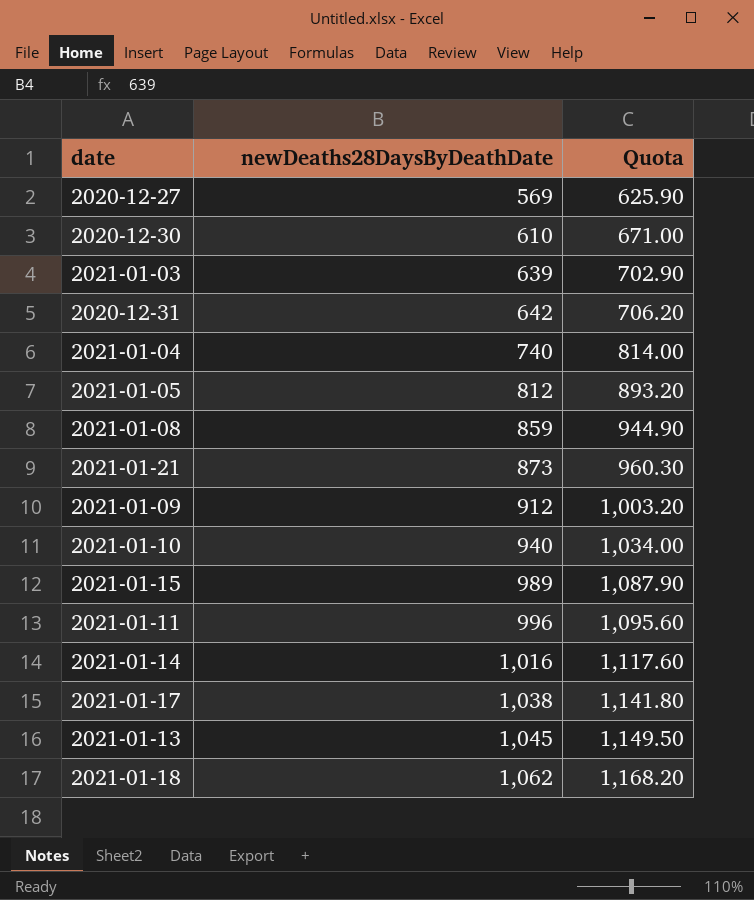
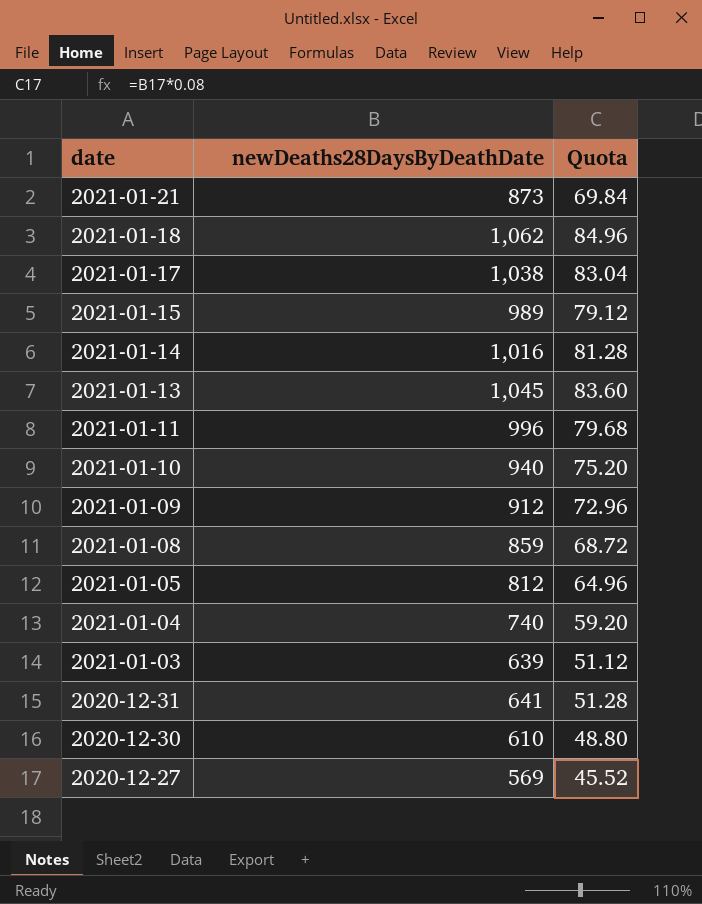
row order: newDeaths28DaysByDeathDate ascending -> date descending
column Quota | formula: [newDeaths28DaysByDeathDate] * 1.1 -> [newDeaths28DaysByDeathDate] * 0.08
2020-12-31 | newDeaths28DaysByDeathDate: 642 -> 641

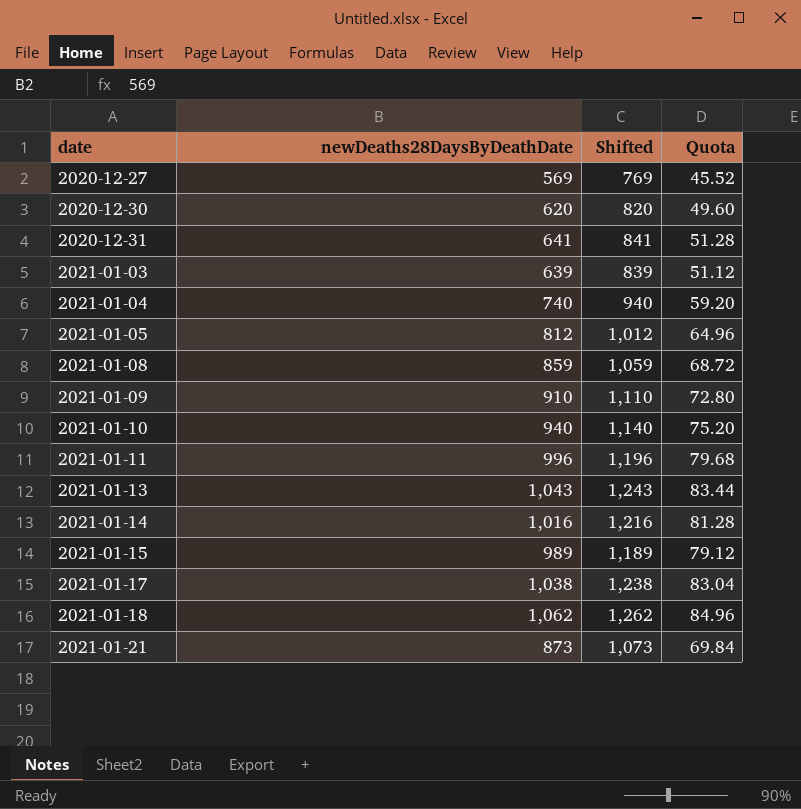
row order: date descending -> date ascending
column Shifted | formula: none -> [newDeaths28DaysByDeathDate] + 200
2020-12-30 | newDeaths28DaysByDeathDate: 610 -> 620
2020-12-30 | Quota: 48.80 -> 49.60
2021-01-09 | newDeaths28DaysByDeathDate: 912 -> 910
2021-01-09 | Quota: 72.96 -> 72.80
2021-01-13 | newDeaths28DaysByDeathDate: 1,045 -> 1,043
2021-01-13 | Quota: 83.60 -> 83.44

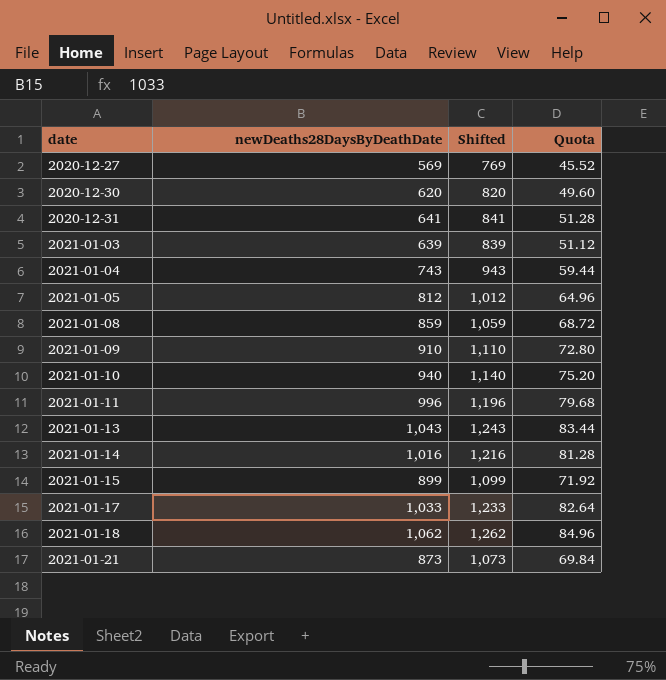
2021-01-04 | newDeaths28DaysByDeathDate: 740 -> 743
2021-01-04 | Shifted: 940 -> 943
2021-01-04 | Quota: 59.20 -> 59.44
2021-01-15 | newDeaths28DaysByDeathDate: 989 -> 899
2021-01-15 | Shifted: 1,189 -> 1,099
2021-01-15 | Quota: 79.12 -> 71.92
2021-01-17 | newDeaths28DaysByDeathDate: 1,038 -> 1,033
2021-01-17 | Shifted: 1,238 -> 1,233
2021-01-17 | Quota: 83.04 -> 82.64

